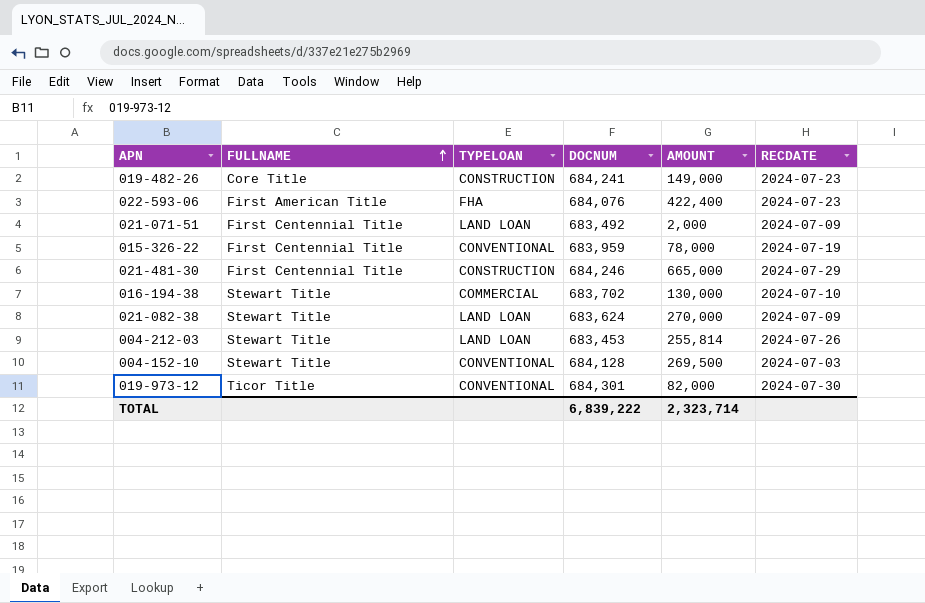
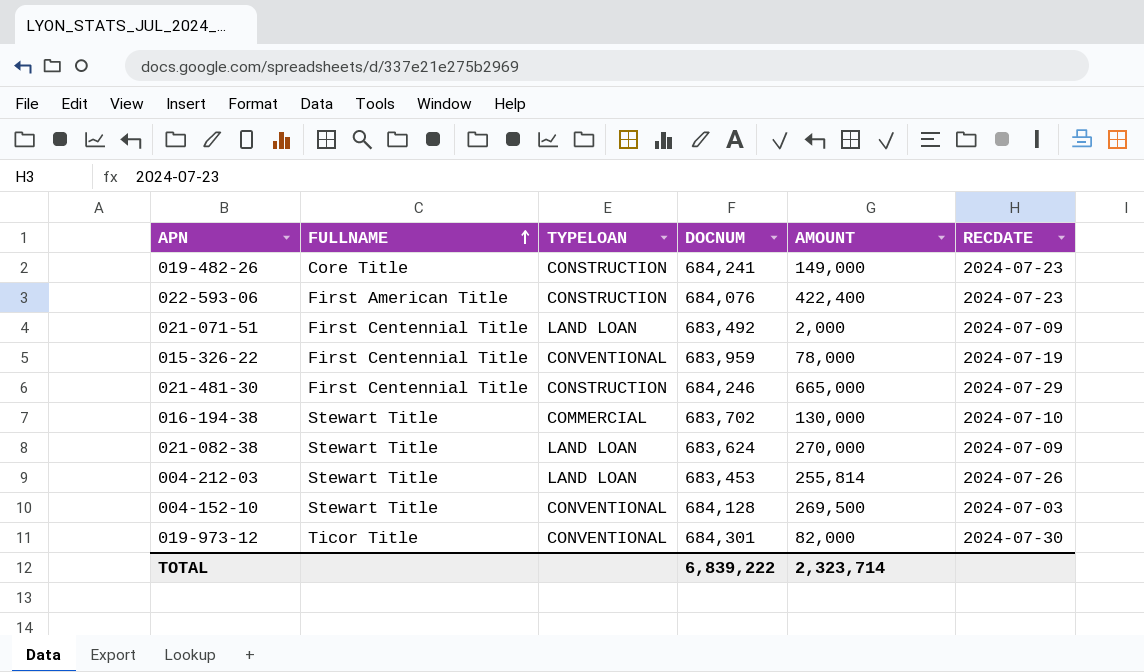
022-593-06 | TYPELOAN: FHA -> CONSTRUCTION

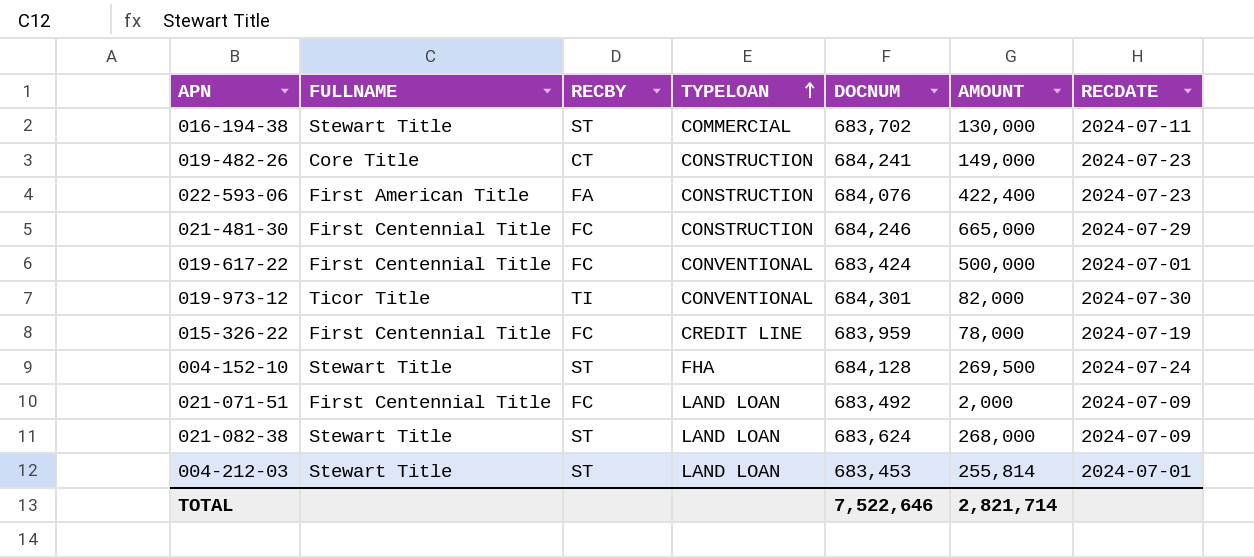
row order: FULLNAME ascending -> TYPELOAN ascending
column RECBY | position: none -> 3
016-194-38 | RECDATE: 2024-07-10 -> 2024-07-11
row 019-617-22: none -> First Centennial Title | FC | CONVENTIONAL | 683,424 | 500,000 | 2024-07-01
015-326-22 | TYPELOAN: CONVENTIONAL -> CREDIT LINE
004-152-10 | TYPELOAN: CONVENTIONAL -> FHA
004-152-10 | RECDATE: 2024-07-03 -> 2024-07-24
021-082-38 | AMOUNT: 270,000 -> 268,000
004-212-03 | RECDATE: 2024-07-26 -> 2024-07-01
TOTAL | DOCNUM: 6,839,222 -> 7,522,646
TOTAL | AMOUNT: 2,323,714 -> 2,821,714

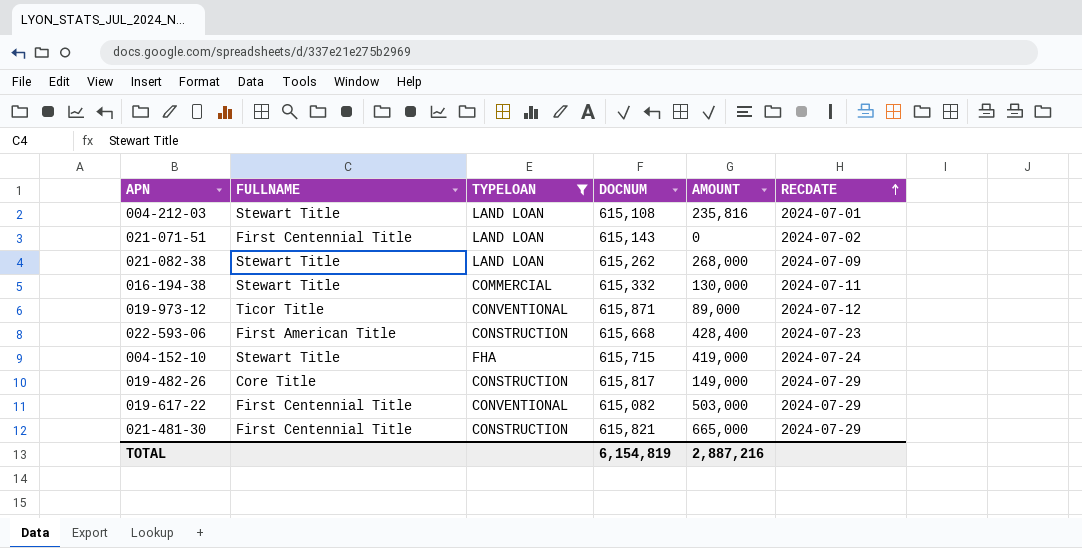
filter: none -> TYPELOAN != CREDIT LINE
row order: TYPELOAN ascending -> RECDATE ascending
column RECBY | position: 3 -> none
004-212-03 | DOCNUM: 683,453 -> 615,108
004-212-03 | AMOUNT: 255,814 -> 235,816
021-071-51 | DOCNUM: 683,492 -> 615,143
021-071-51 | AMOUNT: 2,000 -> 0
021-071-51 | RECDATE: 2024-07-09 -> 2024-07-02
021-082-38 | DOCNUM: 683,624 -> 615,262
016-194-38 | DOCNUM: 683,702 -> 615,332
019-973-12 | DOCNUM: 684,301 -> 615,871
019-973-12 | AMOUNT: 82,000 -> 89,000
019-973-12 | RECDATE: 2024-07-30 -> 2024-07-12
022-593-06 | DOCNUM: 684,076 -> 615,668
022-593-06 | AMOUNT: 422,400 -> 428,400
004-152-10 | DOCNUM: 684,128 -> 615,715
004-152-10 | AMOUNT: 269,500 -> 419,000
019-482-26 | DOCNUM: 684,241 -> 615,817
019-482-26 | RECDATE: 2024-07-23 -> 2024-07-29
019-617-22 | DOCNUM: 683,424 -> 615,082
019-617-22 | AMOUNT: 500,000 -> 503,000
019-617-22 | RECDATE: 2024-07-01 -> 2024-07-29
021-481-30 | DOCNUM: 684,246 -> 615,821
TOTAL | DOCNUM: 7,522,646 -> 6,154,819
TOTAL | AMOUNT: 2,821,714 -> 2,887,216

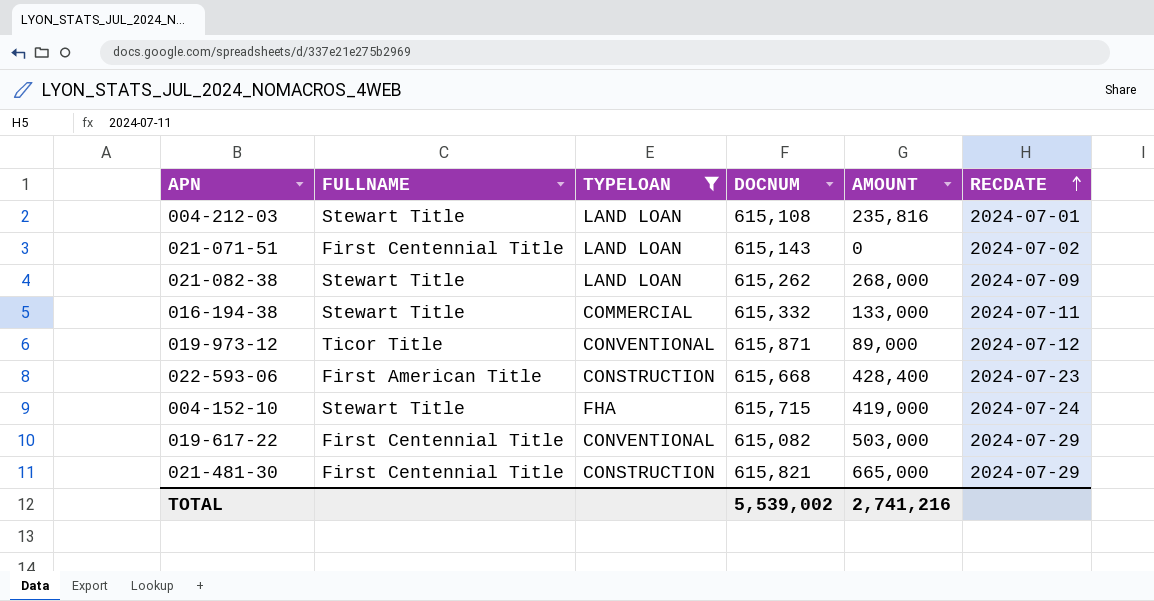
row 019-482-26: Core Title | CONSTRUCTION | 615,817 | 149,000 | 2024-07-29 -> none
016-194-38 | AMOUNT: 130,000 -> 133,000
TOTAL | DOCNUM: 6,154,819 -> 5,539,002
TOTAL | AMOUNT: 2,887,216 -> 2,741,216

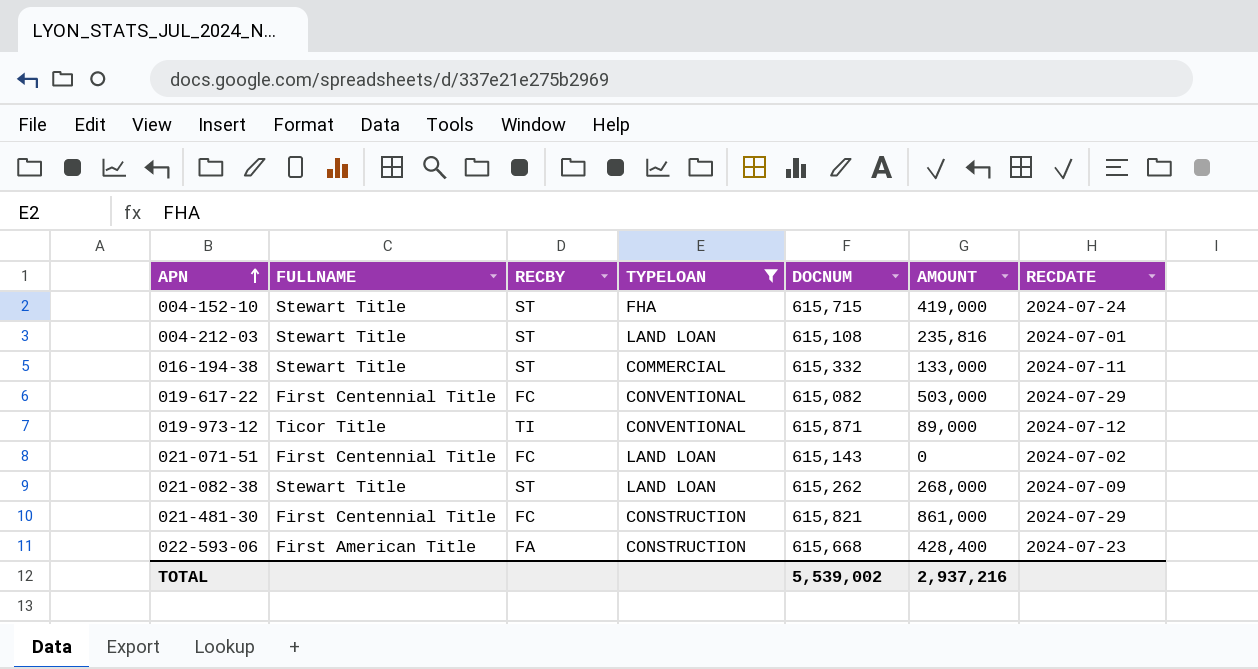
row order: RECDATE ascending -> APN ascending
column RECBY | position: none -> 3
021-481-30 | AMOUNT: 665,000 -> 861,000
TOTAL | AMOUNT: 2,741,216 -> 2,937,216

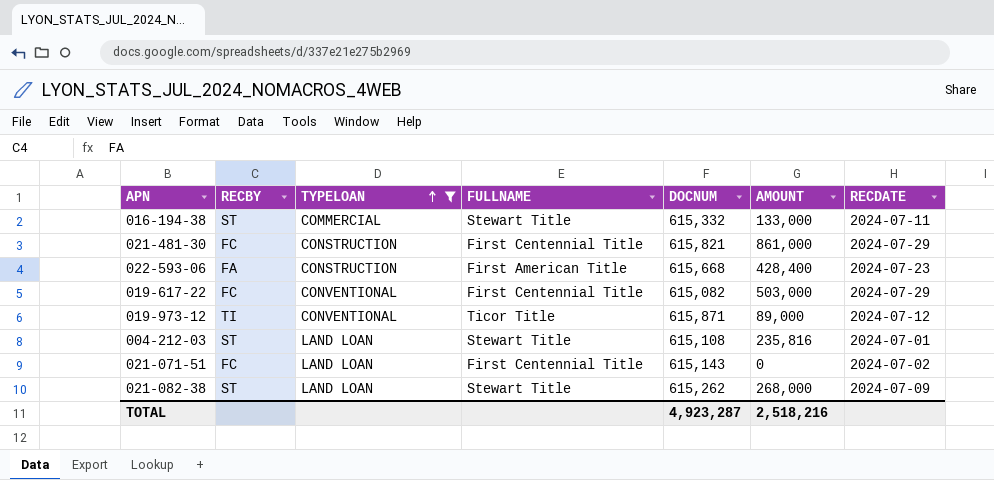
row order: APN ascending -> TYPELOAN ascending
column FULLNAME | position: 2 -> 4
row 004-152-10: Stewart Title | ST | FHA | 615,715 | 419,000 | 2024-07-24 -> none
TOTAL | DOCNUM: 5,539,002 -> 4,923,287
TOTAL | AMOUNT: 2,937,216 -> 2,518,216

